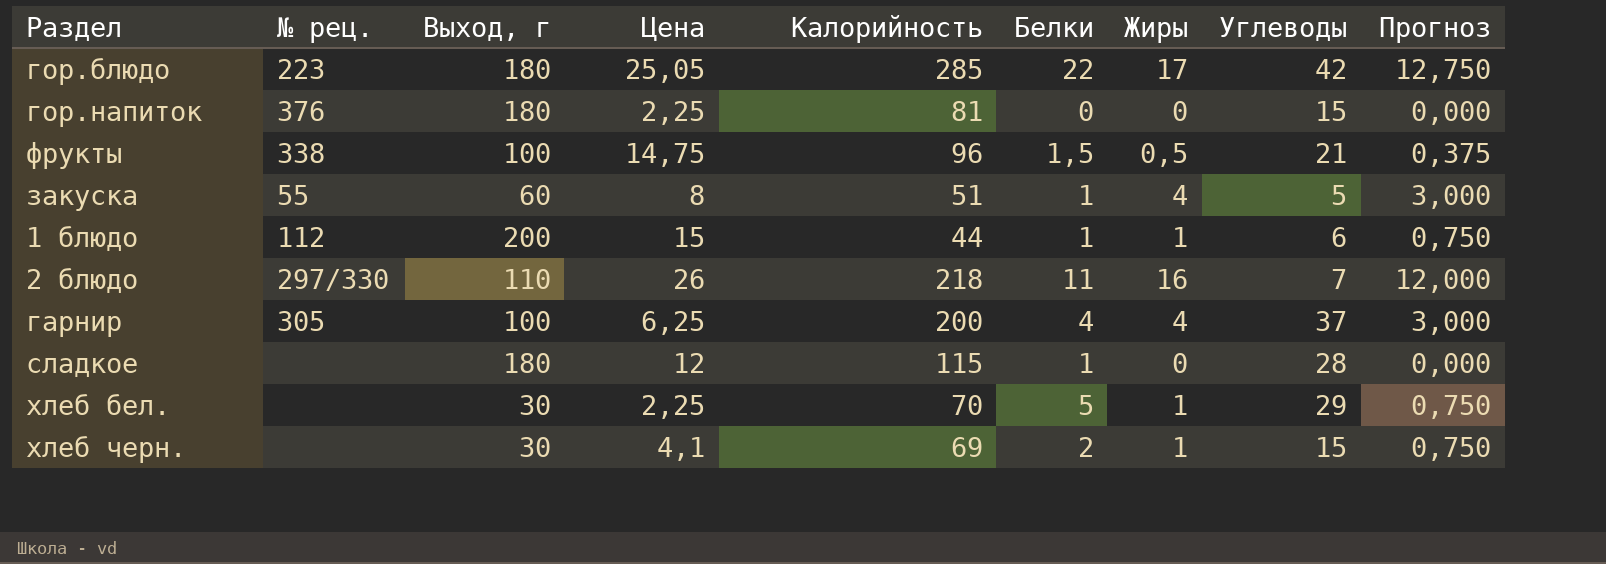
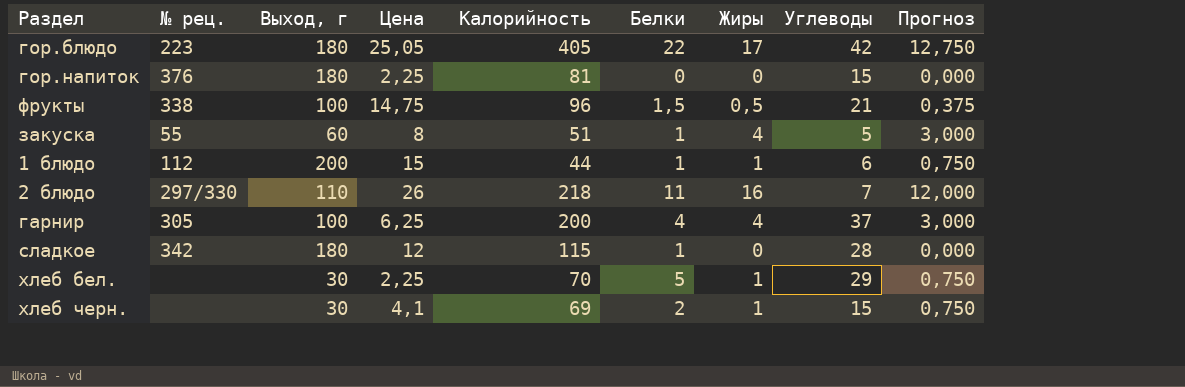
гор.блюдо | Калорийность: 285 -> 405
сладкое | № рец.: none -> 342

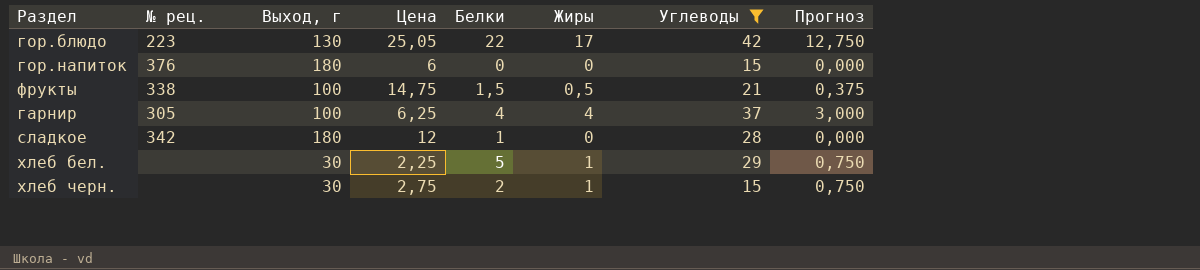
filter: none -> Углеводы >= 15
column Калорийность | position: 5 -> none
гор.блюдо | Выход, г: 180 -> 130
гор.напиток | Цена: 2,25 -> 6
хлеб черн. | Цена: 4,1 -> 2,75

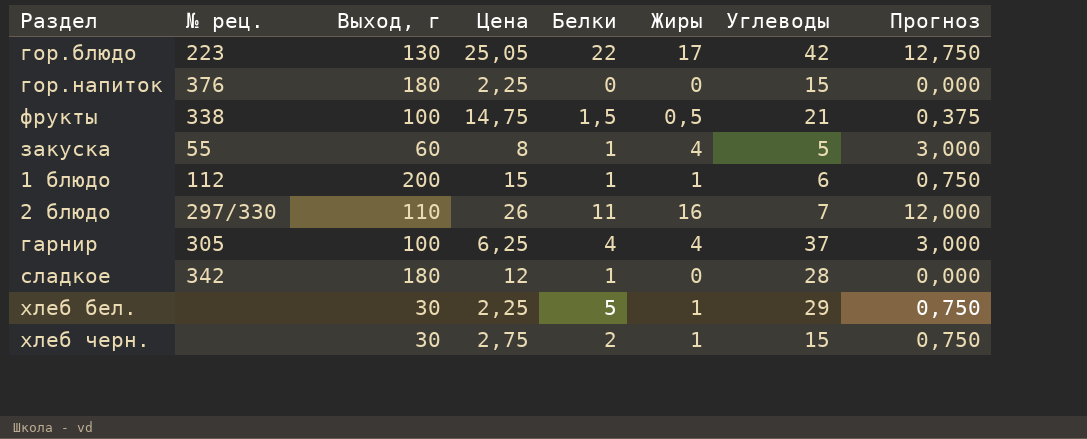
filter: Углеводы >= 15 -> none
гор.напиток | Цена: 6 -> 2,25

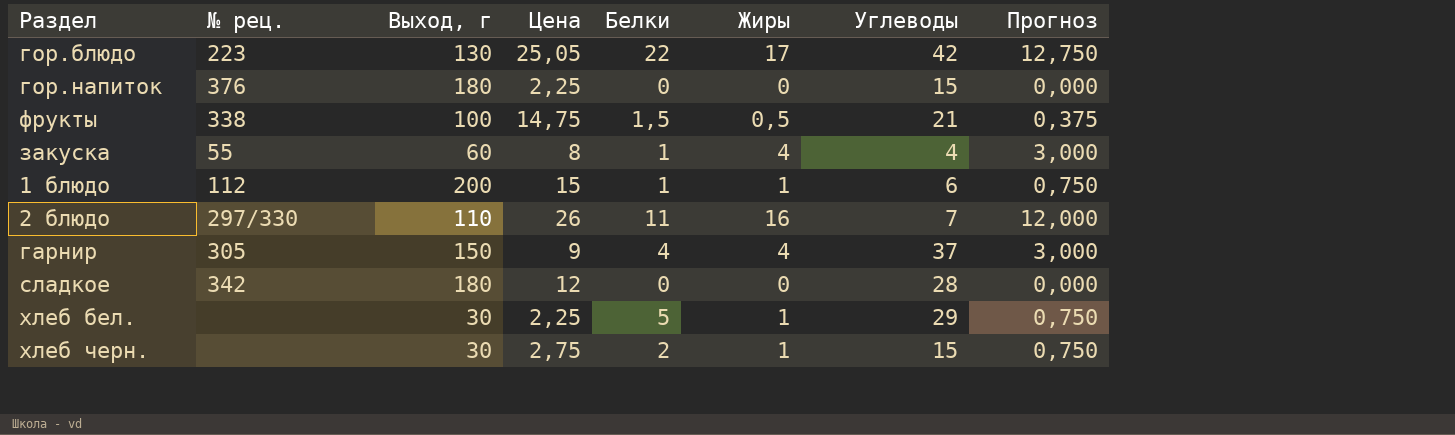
закуска | Углеводы: 5 -> 4
гарнир | Выход, г: 100 -> 150
гарнир | Цена: 6,25 -> 9
сладкое | Белки: 1 -> 0

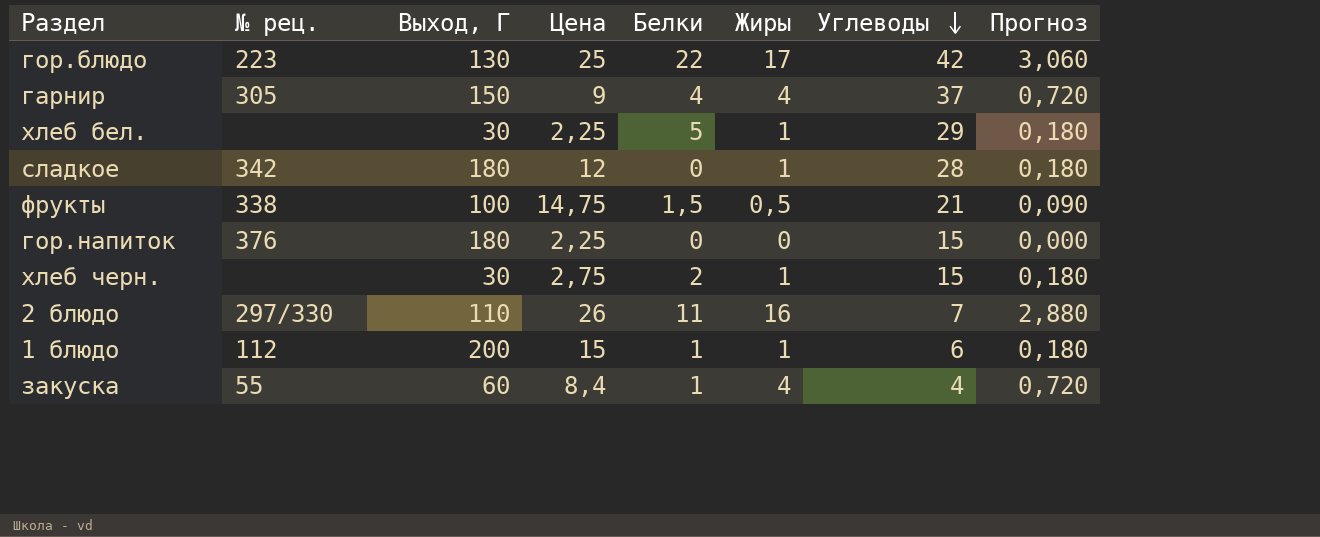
row order: none -> Углеводы descending
column name: Выход, г -> Выход, Г
column Прогноз | formula: [Жиры] * 0,75 -> [Жиры] * 0,18
гор.блюдо | Цена: 25,05 -> 25
сладкое | Жиры: 0 -> 1
закуска | Цена: 8 -> 8,4

